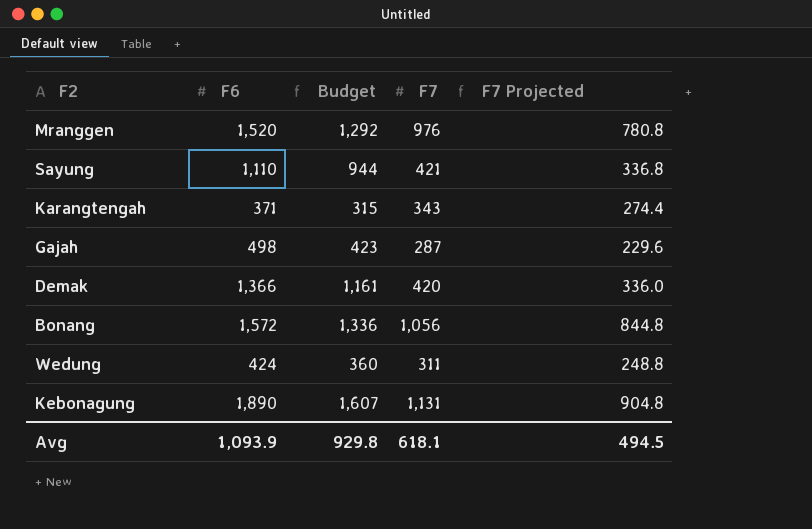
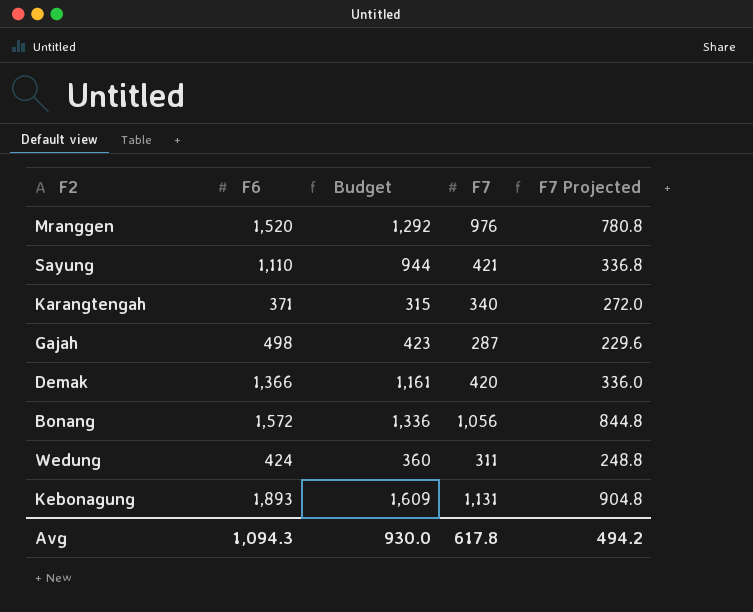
Karangtengah | F7: 343 -> 340
Karangtengah | F7 Projected: 274.4 -> 272.0
Kebonagung | F6: 1,890 -> 1,893
Kebonagung | Budget: 1,607 -> 1,609
Avg | F6: 1,093.9 -> 1,094.3
Avg | Budget: 929.8 -> 930.0
Avg | F7: 618.1 -> 617.8
Avg | F7 Projected: 494.5 -> 494.2

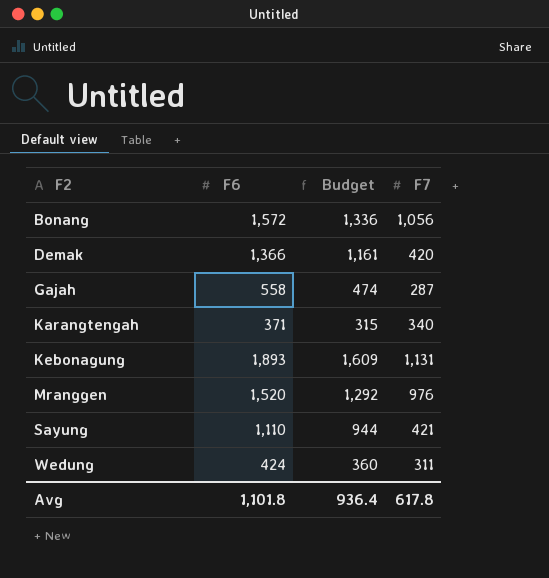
row order: none -> F2 ascending
column F7 Projected | formula: [F7] * 0.8 -> none
Gajah | F6: 498 -> 558
Gajah | Budget: 423 -> 474
Avg | F6: 1,094.3 -> 1,101.8
Avg | Budget: 930.0 -> 936.4

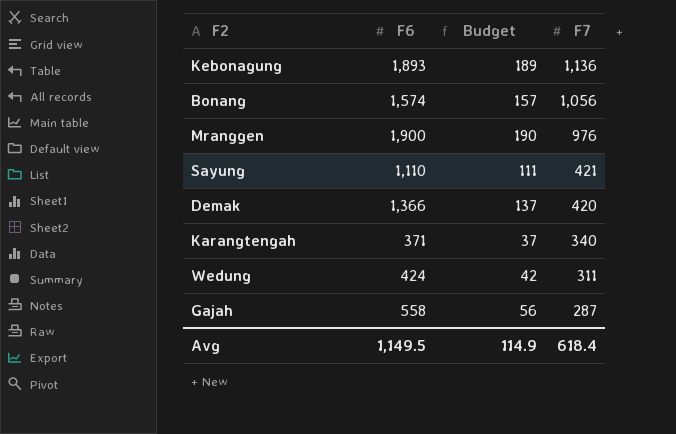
row order: F2 ascending -> F7 descending
column Budget | formula: [F6] * 0.85 -> [F6] * 0.1
Kebonagung | F7: 1,131 -> 1,136
Bonang | F6: 1,572 -> 1,574
Mranggen | F6: 1,520 -> 1,900
Avg | F6: 1,101.8 -> 1,149.5
Avg | Budget: 936.4 -> 114.9
Avg | F7: 617.8 -> 618.4

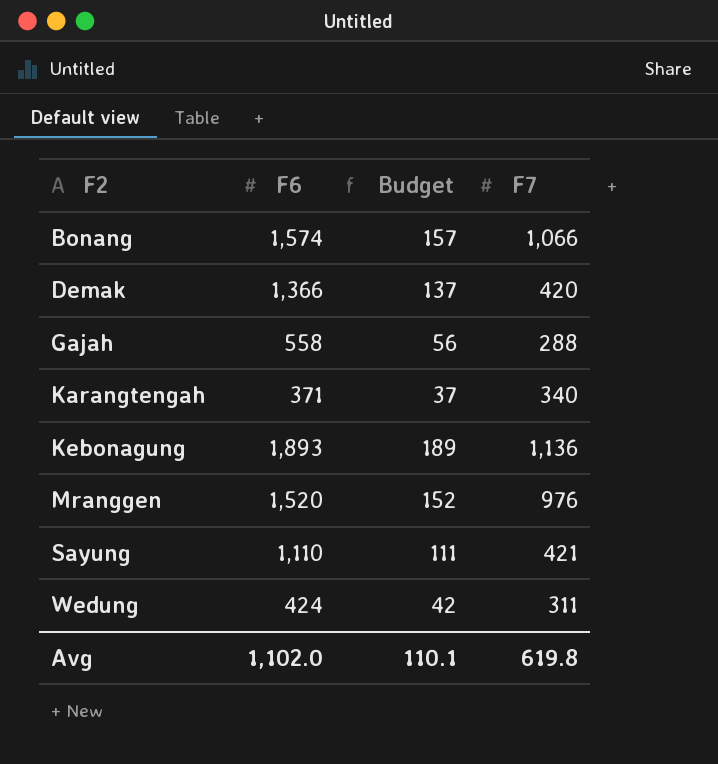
row order: F7 descending -> F2 ascending
Bonang | F7: 1,056 -> 1,066
Gajah | F7: 287 -> 288
Mranggen | F6: 1,900 -> 1,520
Mranggen | Budget: 190 -> 152
Avg | F6: 1,149.5 -> 1,102.0
Avg | Budget: 114.9 -> 110.1
Avg | F7: 618.4 -> 619.8

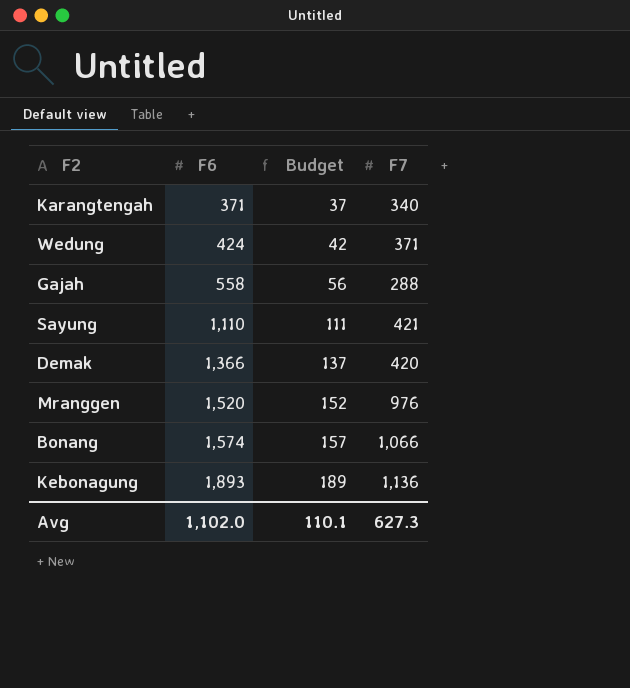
row order: F2 ascending -> F6 ascending
Wedung | F7: 311 -> 371
Avg | F7: 619.8 -> 627.3

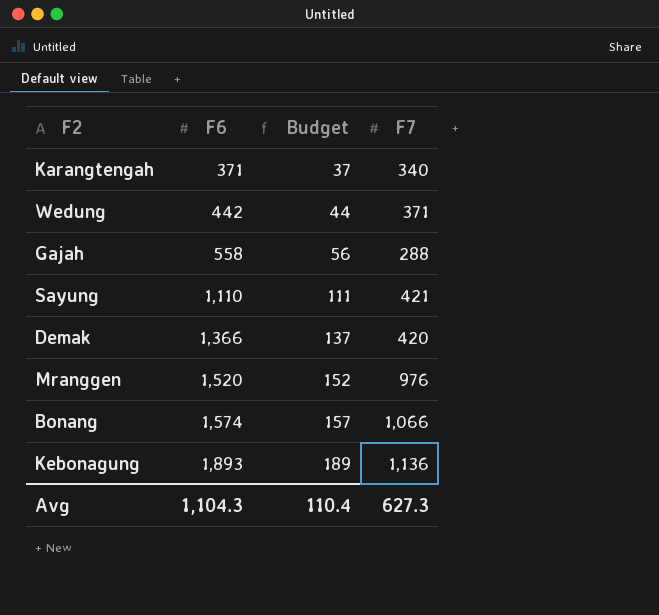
Wedung | F6: 424 -> 442
Wedung | Budget: 42 -> 44
Avg | F6: 1,102.0 -> 1,104.3
Avg | Budget: 110.1 -> 110.4

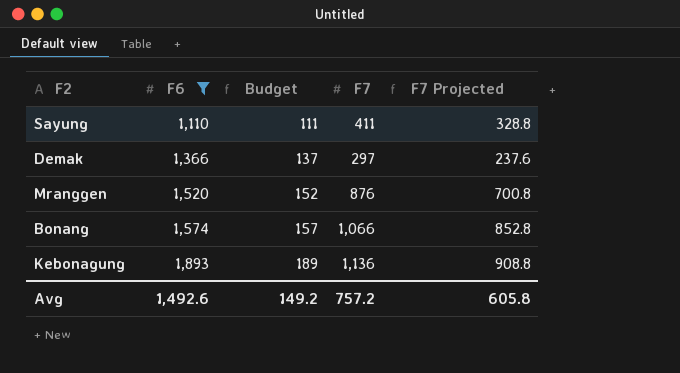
filter: none -> F6 >= 1,110
column F7 Projected | formula: none -> [F7] * 0.8
Sayung | F7: 421 -> 411
Demak | F7: 420 -> 297
Mranggen | F7: 976 -> 876
Avg | F6: 1,104.3 -> 1,492.6
Avg | Budget: 110.4 -> 149.2
Avg | F7: 627.3 -> 757.2

